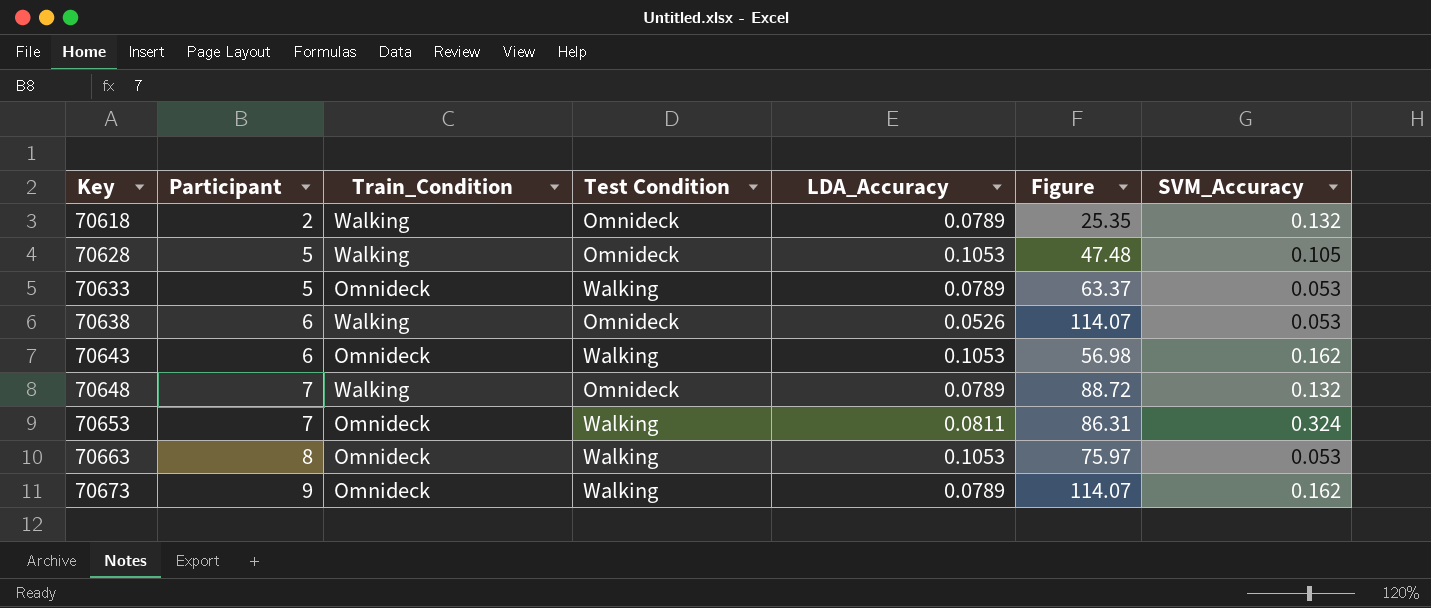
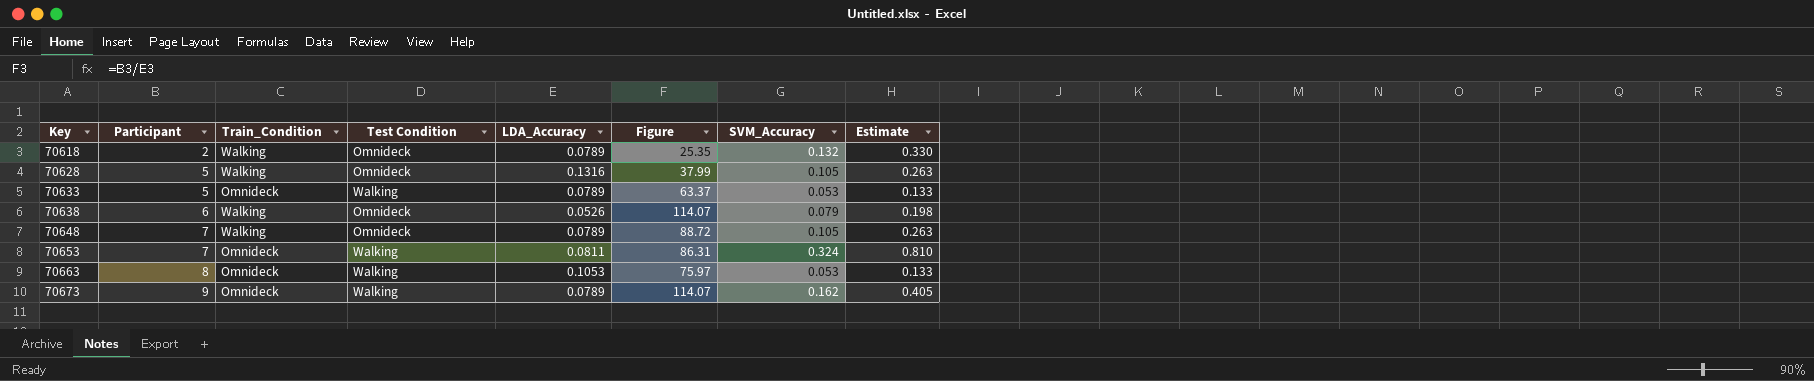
column Estimate | formula: none -> [SVM_Accuracy] * 2.5
row 70643: 6 | Omnideck | Walking | 0.1053 | 56.98 | 0.162 -> none
70628 | LDA_Accuracy: 0.1053 -> 0.1316
70628 | Figure: 47.48 -> 37.99
70638 | SVM_Accuracy: 0.053 -> 0.079
70648 | SVM_Accuracy: 0.132 -> 0.105

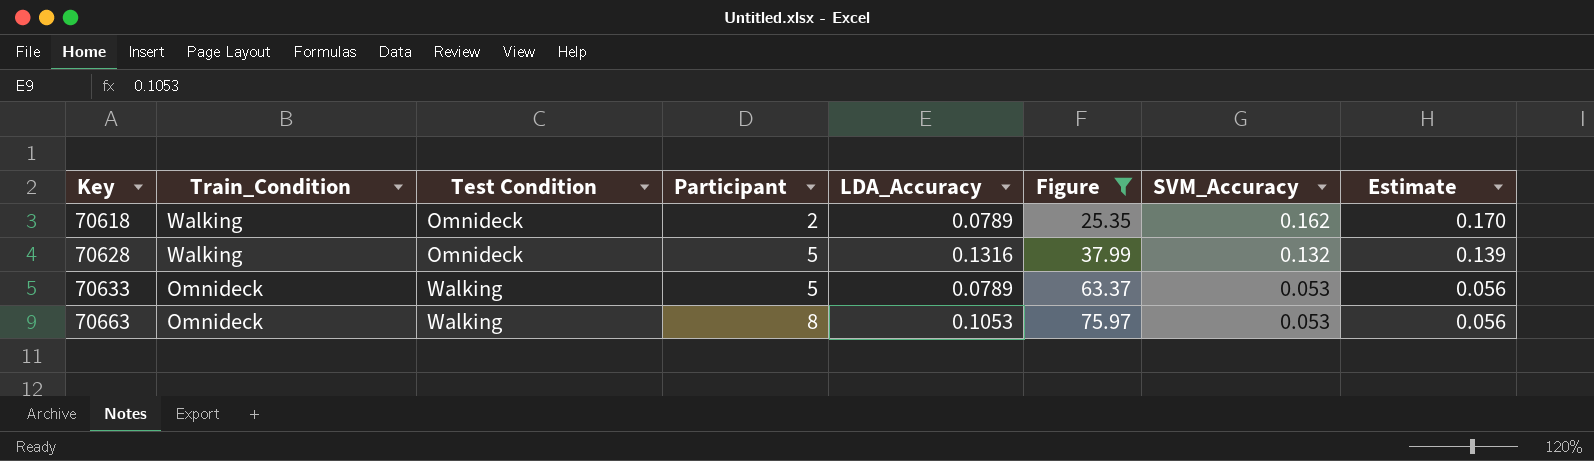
filter: none -> Figure <= 75.97
column Participant | position: 2 -> 4
column Estimate | formula: [SVM_Accuracy] * 2.5 -> [SVM_Accuracy] * 1.05
70618 | SVM_Accuracy: 0.132 -> 0.162
70628 | SVM_Accuracy: 0.105 -> 0.132

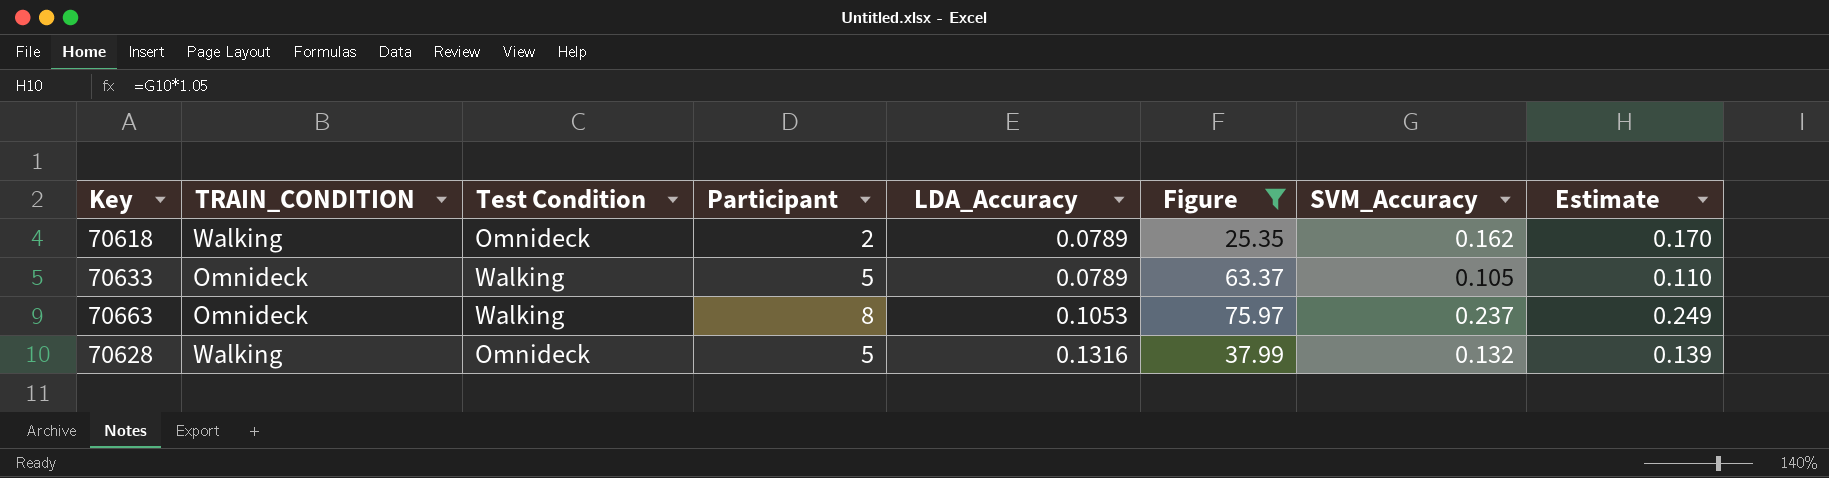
row order: Key ascending -> LDA_Accuracy ascending
column name: Train_Condition -> TRAIN_CONDITION
70633 | SVM_Accuracy: 0.053 -> 0.105
70633 | Estimate: 0.056 -> 0.110
70663 | SVM_Accuracy: 0.053 -> 0.237
70663 | Estimate: 0.056 -> 0.249

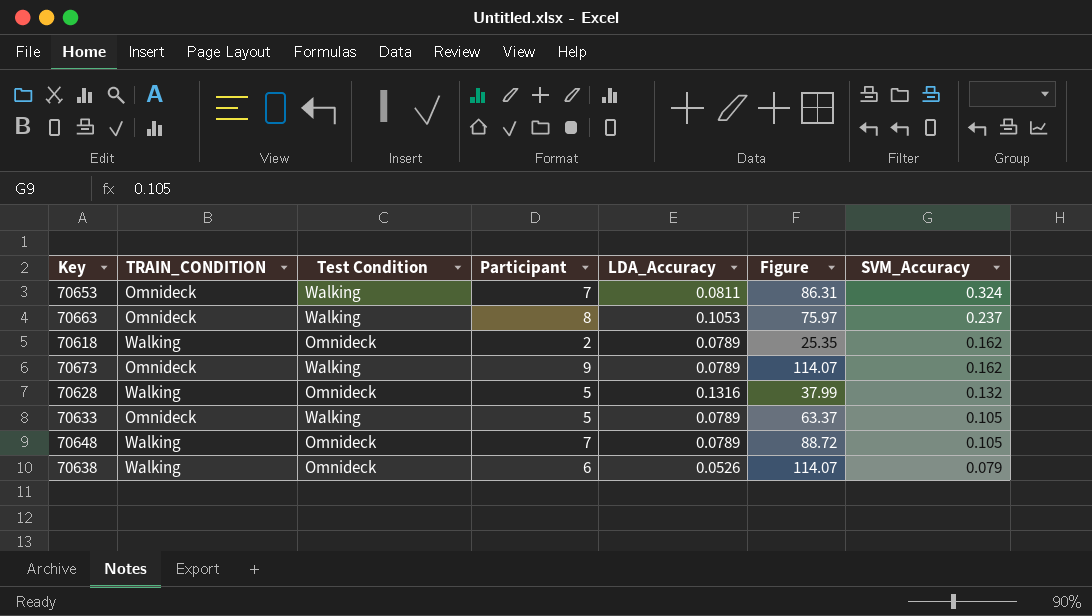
filter: Figure <= 75.97 -> none
row order: LDA_Accuracy ascending -> SVM_Accuracy descending
column Estimate | formula: [SVM_Accuracy] * 1.05 -> none

